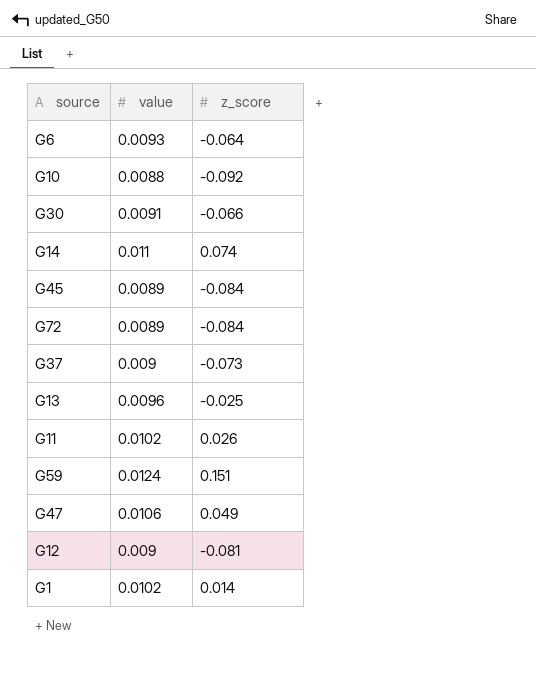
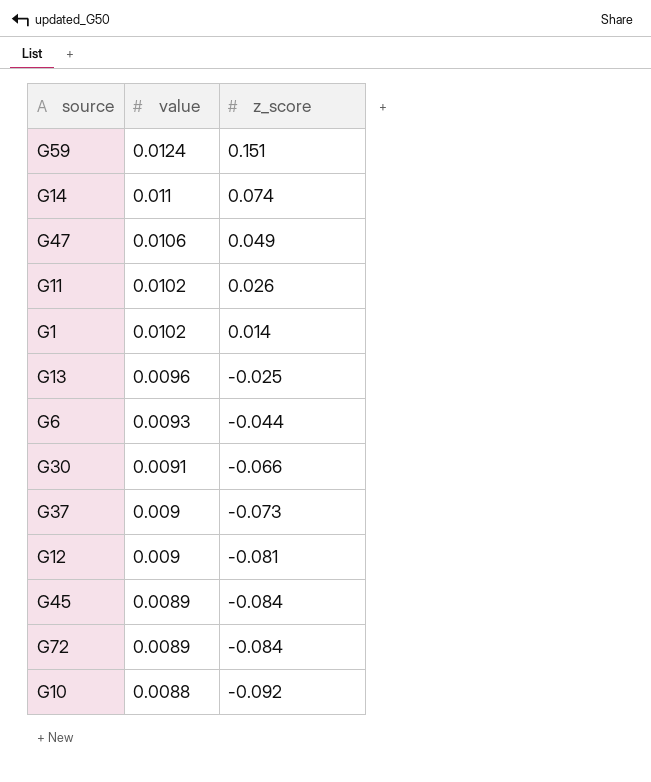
row order: none -> value descending
G6 | z_score: -0.064 -> -0.044

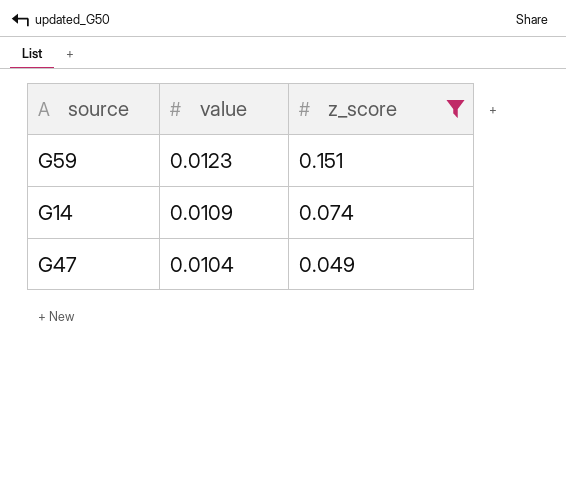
filter: none -> z_score >= 0.049
G59 | value: 0.0124 -> 0.0123
G14 | value: 0.011 -> 0.0109
G47 | value: 0.0106 -> 0.0104

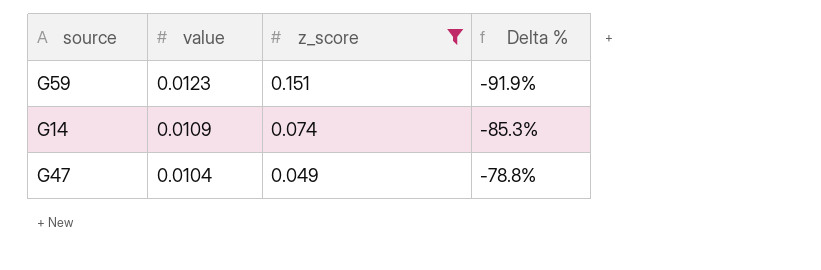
column Delta % | formula: none -> ([value] - [z_score]) / [z_score]

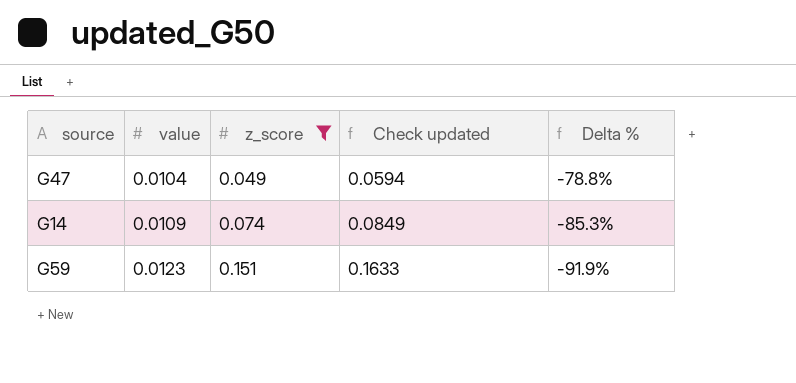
row order: value descending -> value ascending
column Check updated | formula: none -> [value] + [z_score]

